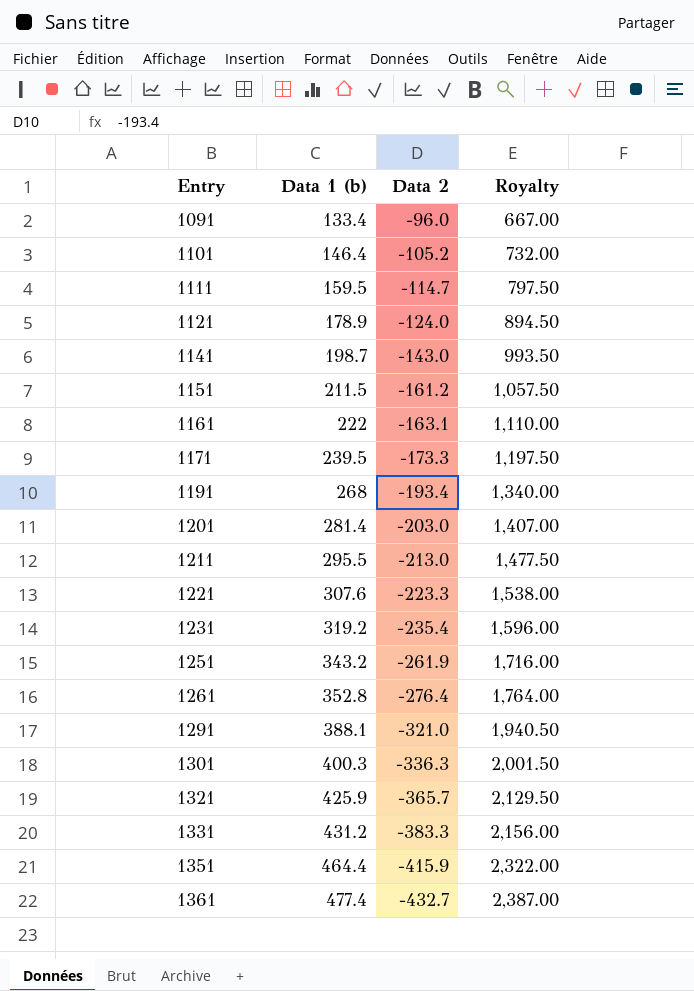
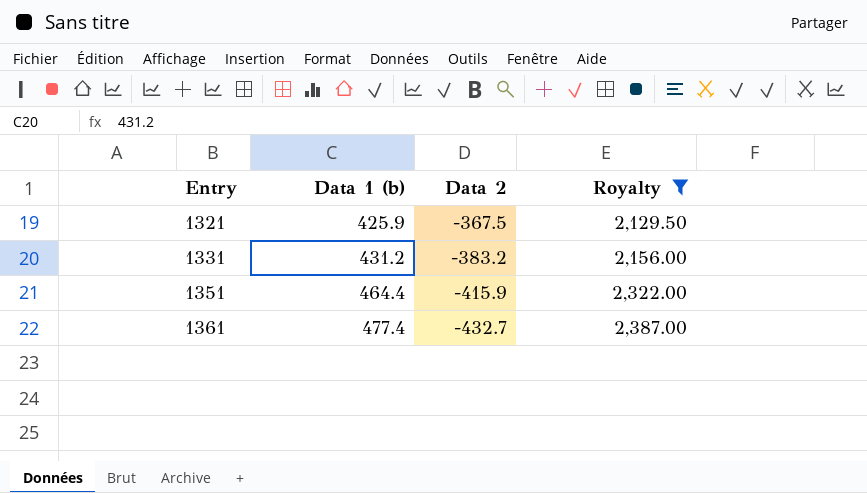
filter: none -> Royalty >= 2,129.50
1321 | Data 2: -365.7 -> -367.5
1331 | Data 2: -383.3 -> -383.2

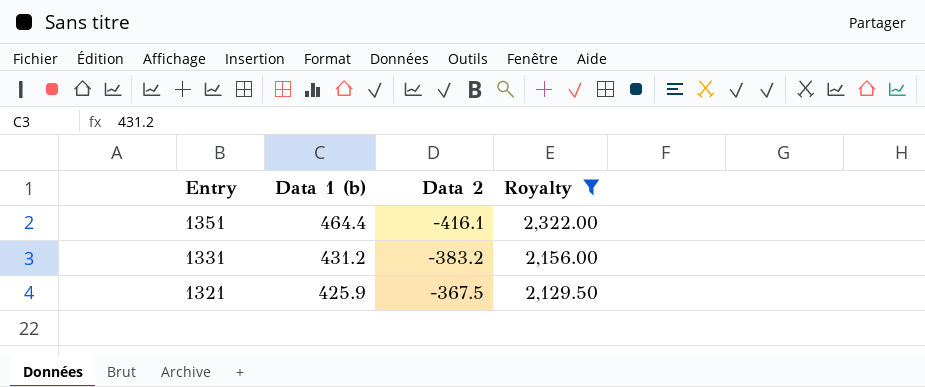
row order: Entry ascending -> Entry descending
row 1361: 477.4 | -432.7 | 2,387.00 -> none
1351 | Data 2: -415.9 -> -416.1

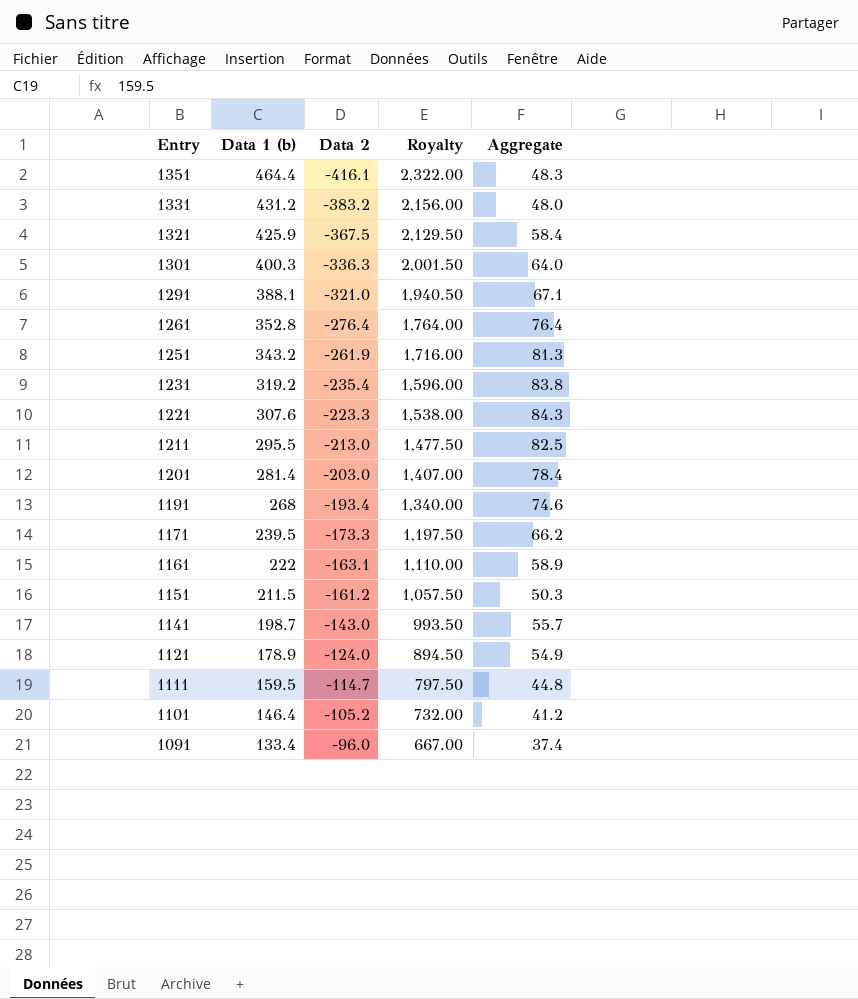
filter: Royalty >= 2,129.50 -> none
column Aggregate | formula: none -> [Data 1 (b)] + [Data 2]

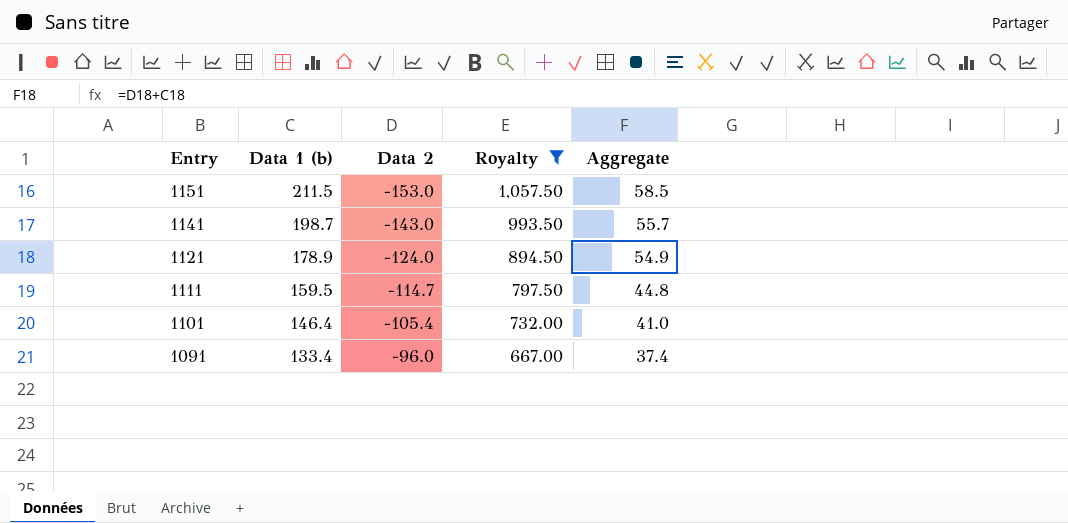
filter: none -> Royalty <= 1,057.50
1151 | Data 2: -161.2 -> -153.0
1151 | Aggregate: 50.3 -> 58.5
1101 | Data 2: -105.2 -> -105.4
1101 | Aggregate: 41.2 -> 41.0

